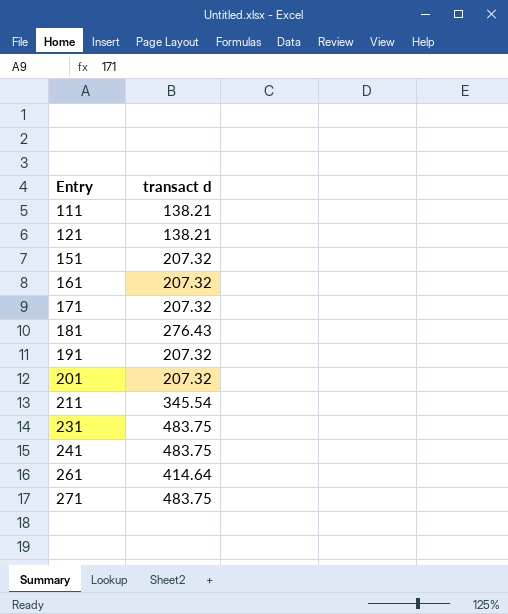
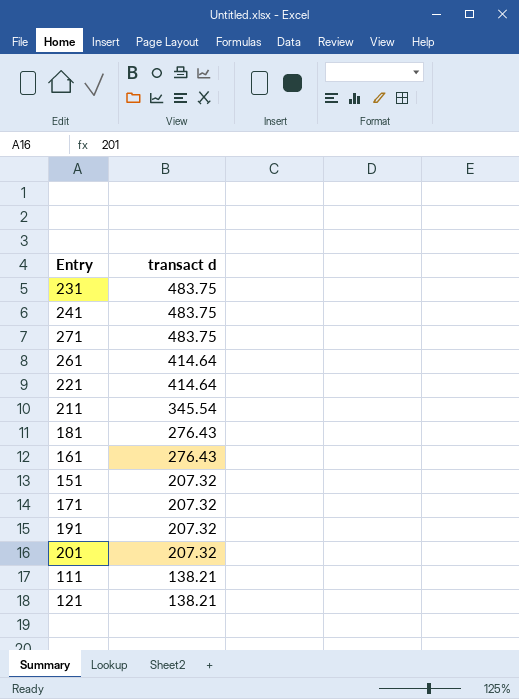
row order: Entry ascending -> transact d descending
row 221: none -> 414.64
161 | transact d: 207.32 -> 276.43

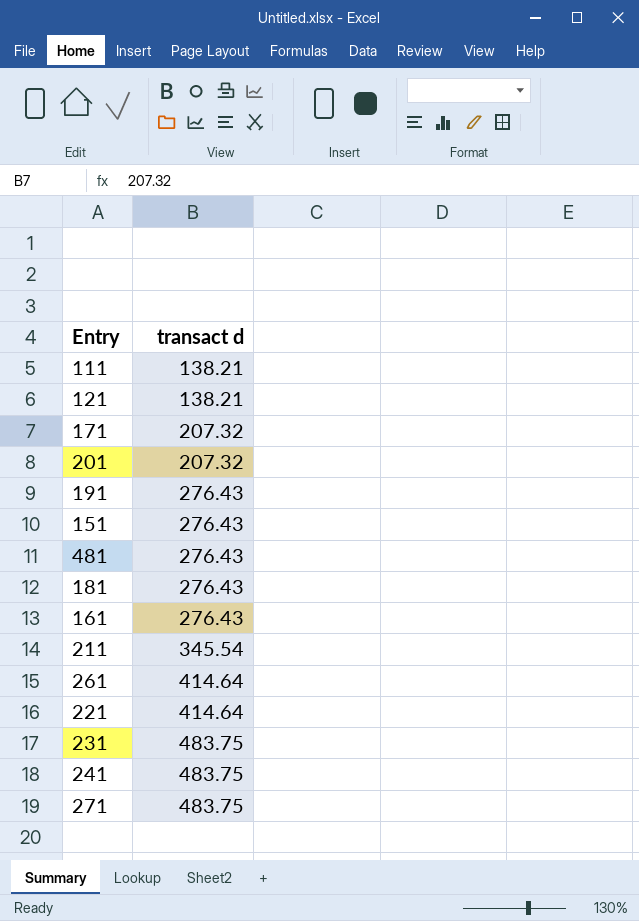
row order: transact d descending -> transact d ascending
191 | transact d: 207.32 -> 276.43
151 | transact d: 207.32 -> 276.43
row 481: none -> 276.43

